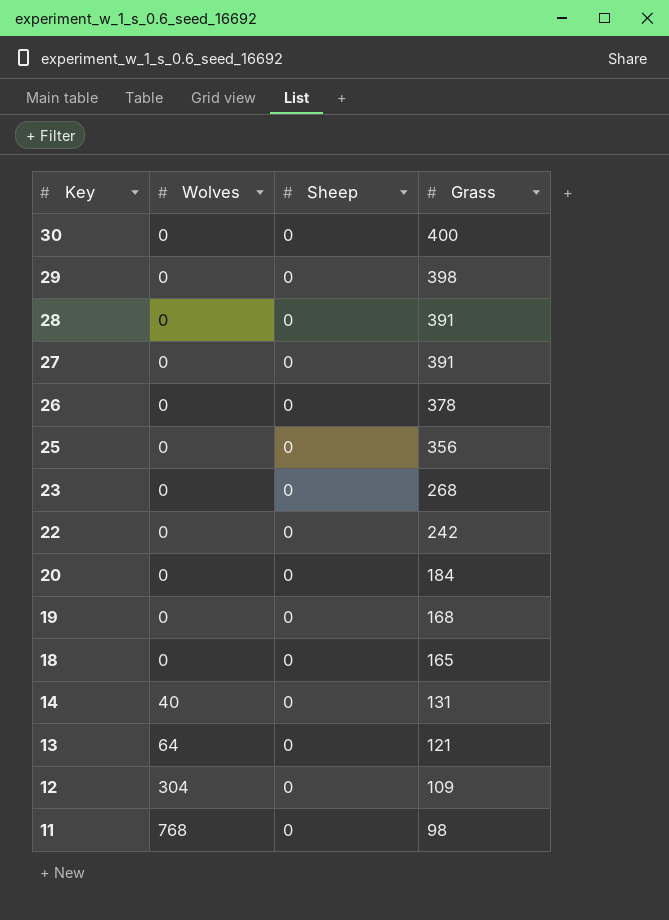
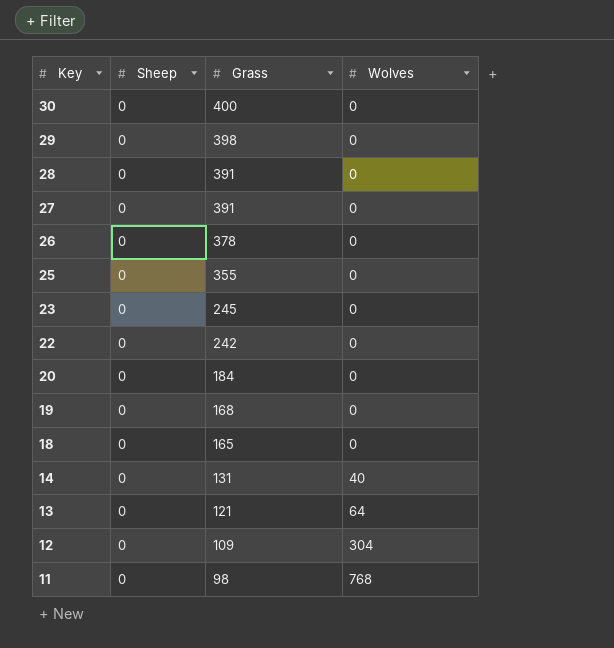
column Wolves | position: 2 -> 4
25 | Grass: 356 -> 355
23 | Grass: 268 -> 245

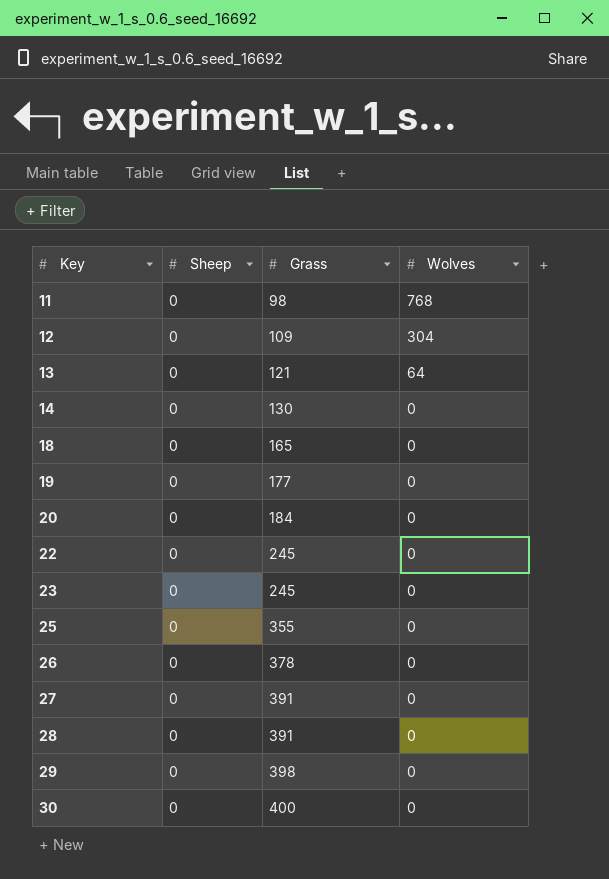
row order: Key descending -> Key ascending
14 | Grass: 131 -> 130
14 | Wolves: 40 -> 0
19 | Grass: 168 -> 177
22 | Grass: 242 -> 245

